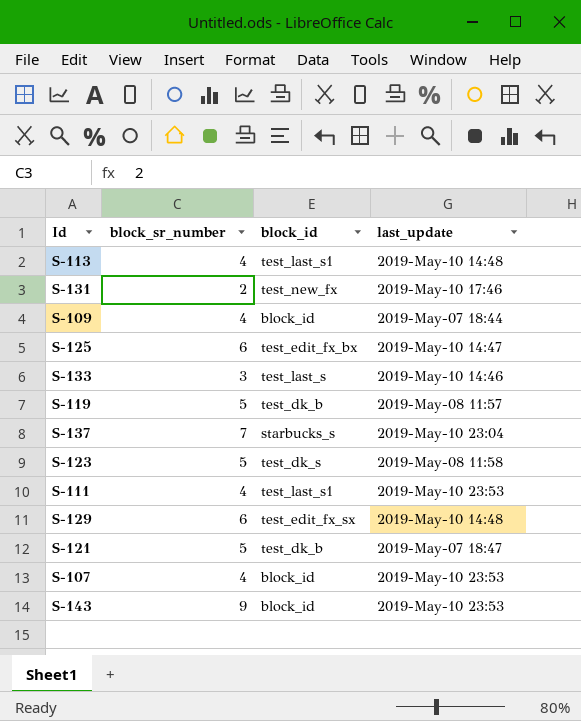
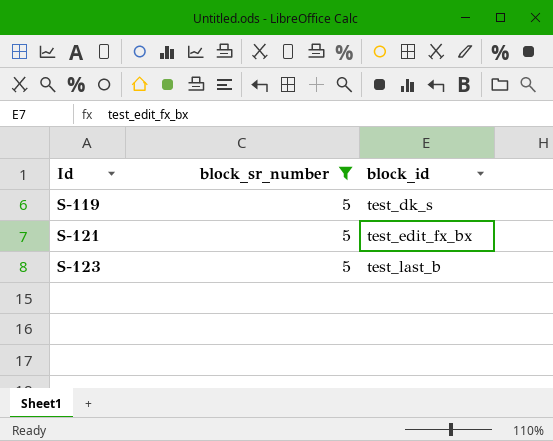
filter: none -> block_sr_number = 5
row order: none -> Id ascending
column last_update | position: 4 -> none
S-119 | block_id: test_dk_b -> test_dk_s
S-121 | block_id: test_dk_b -> test_edit_fx_bx
S-123 | block_id: test_dk_s -> test_last_b

